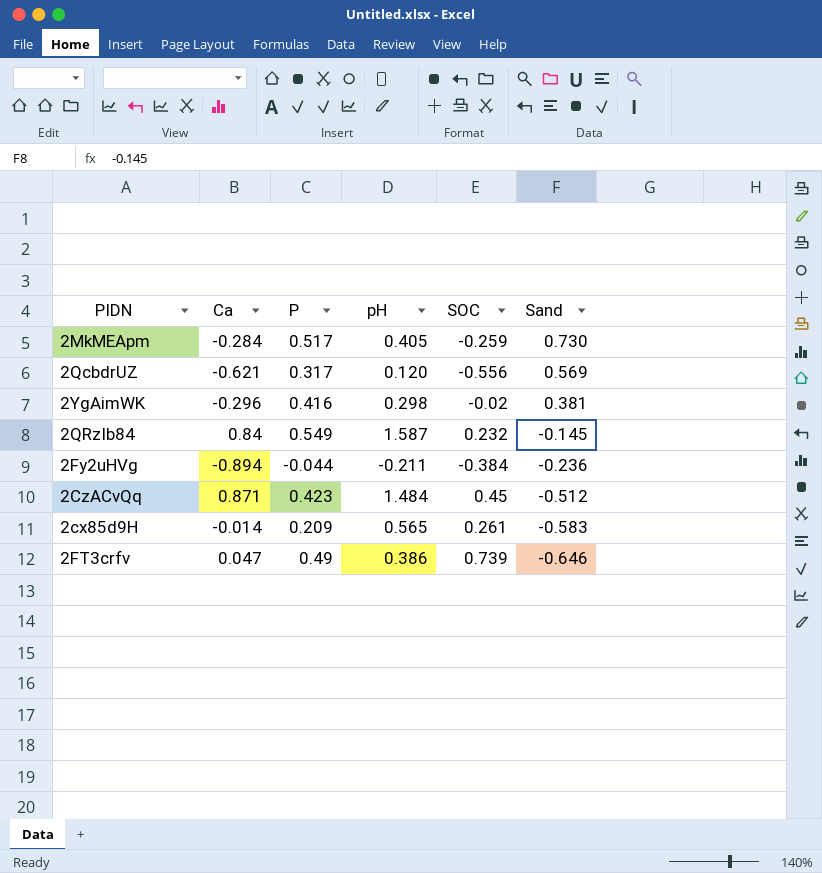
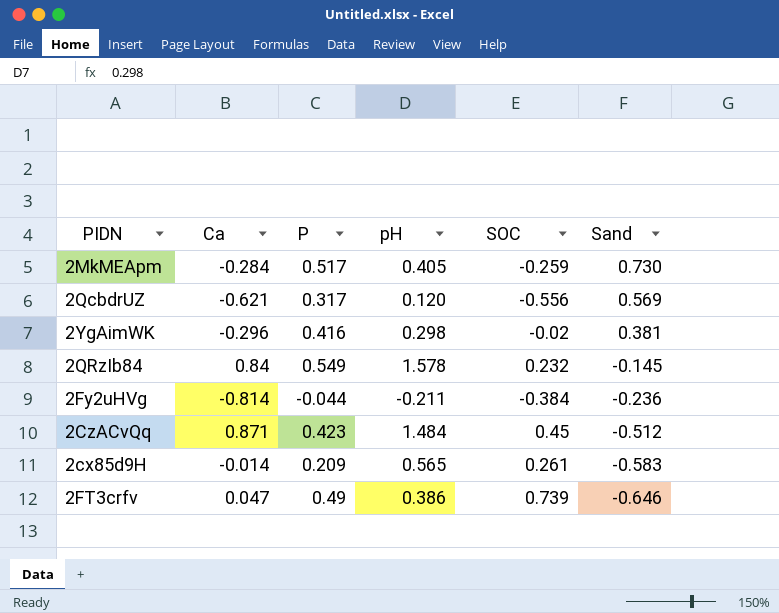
2QRzIb84 | pH: 1.587 -> 1.578
2Fy2uHVg | Ca: -0.894 -> -0.814

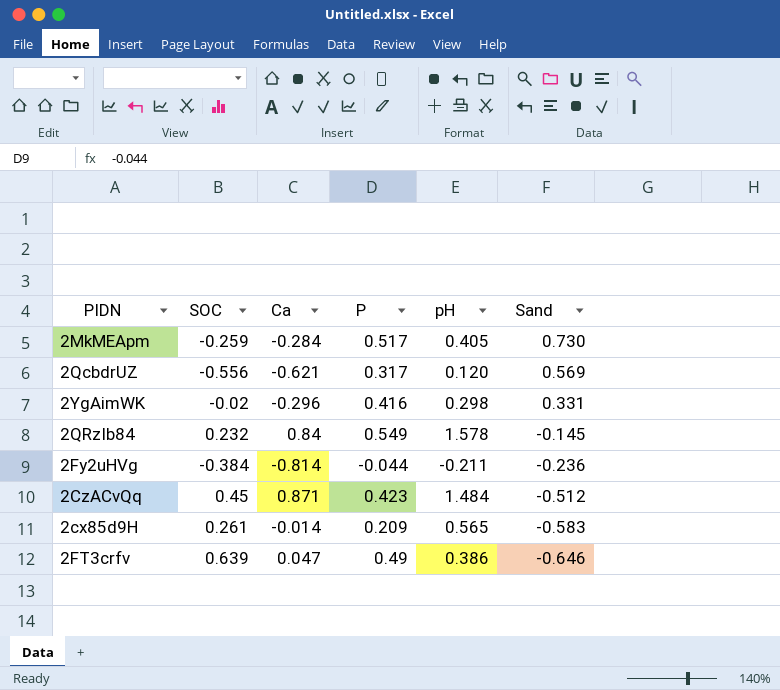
column SOC | position: 5 -> 2
2YgAimWK | Sand: 0.381 -> 0.331
2FT3crfv | SOC: 0.739 -> 0.639

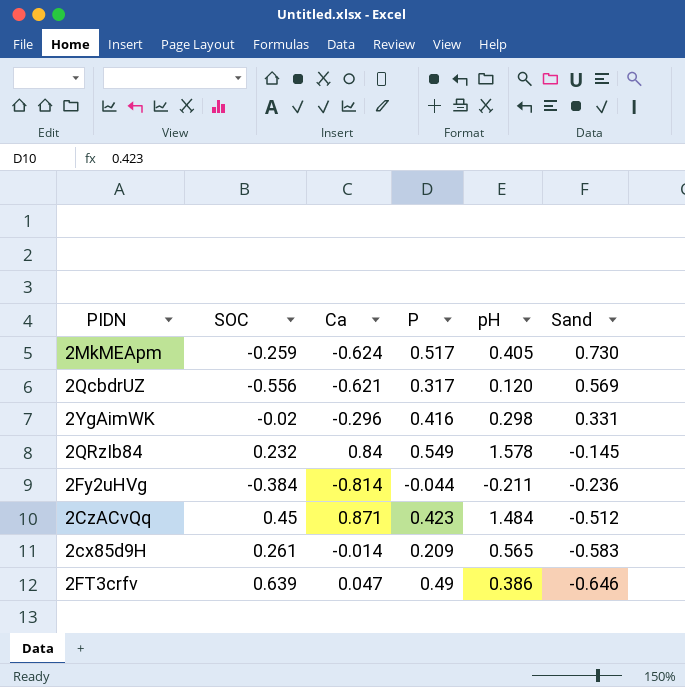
2MkMEApm | Ca: -0.284 -> -0.624

